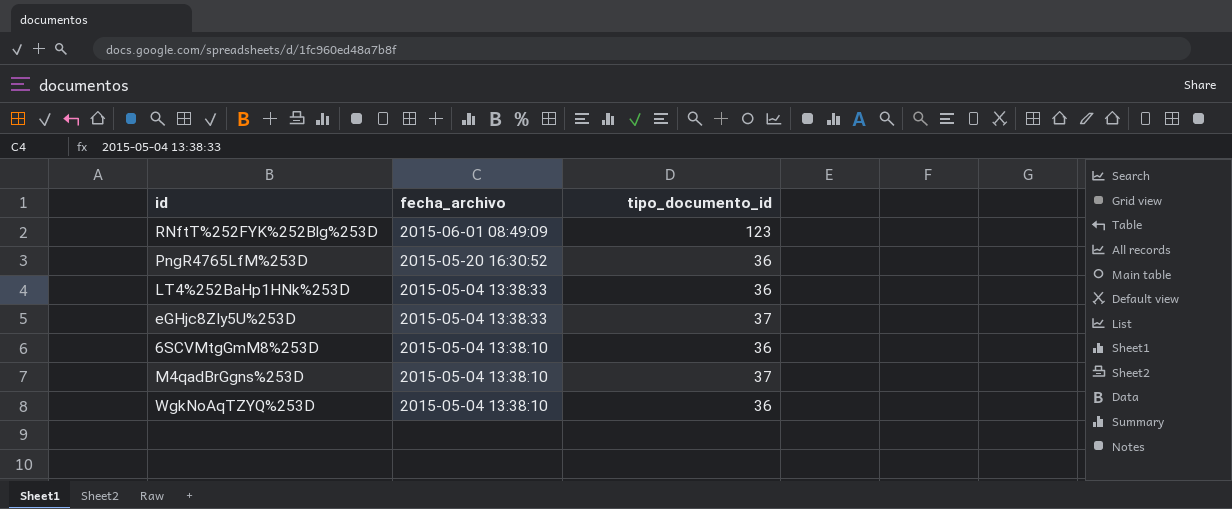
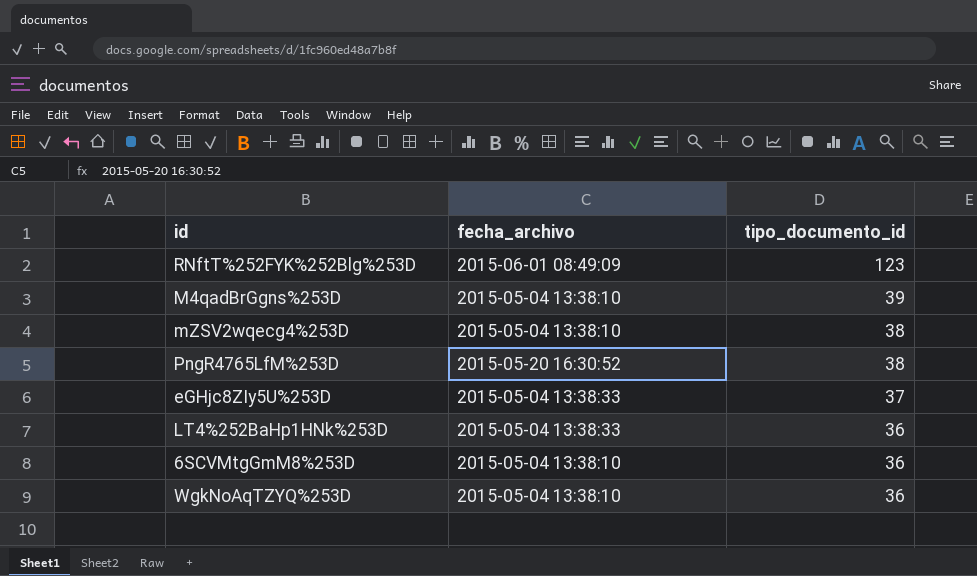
row order: fecha_archivo descending -> tipo_documento_id descending
M4qadBrGgns%253D | tipo_documento_id: 37 -> 39
row mZSV2wqecg4%253D: none -> 2015-05-04 13:38:10 | 38
PngR4765LfM%253D | tipo_documento_id: 36 -> 38

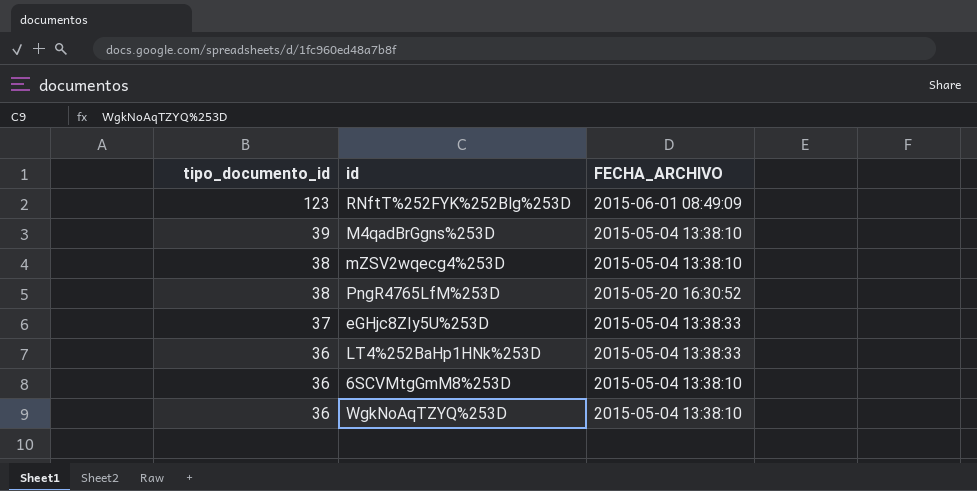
column tipo_documento_id | position: 3 -> 1
column name: fecha_archivo -> FECHA_ARCHIVO

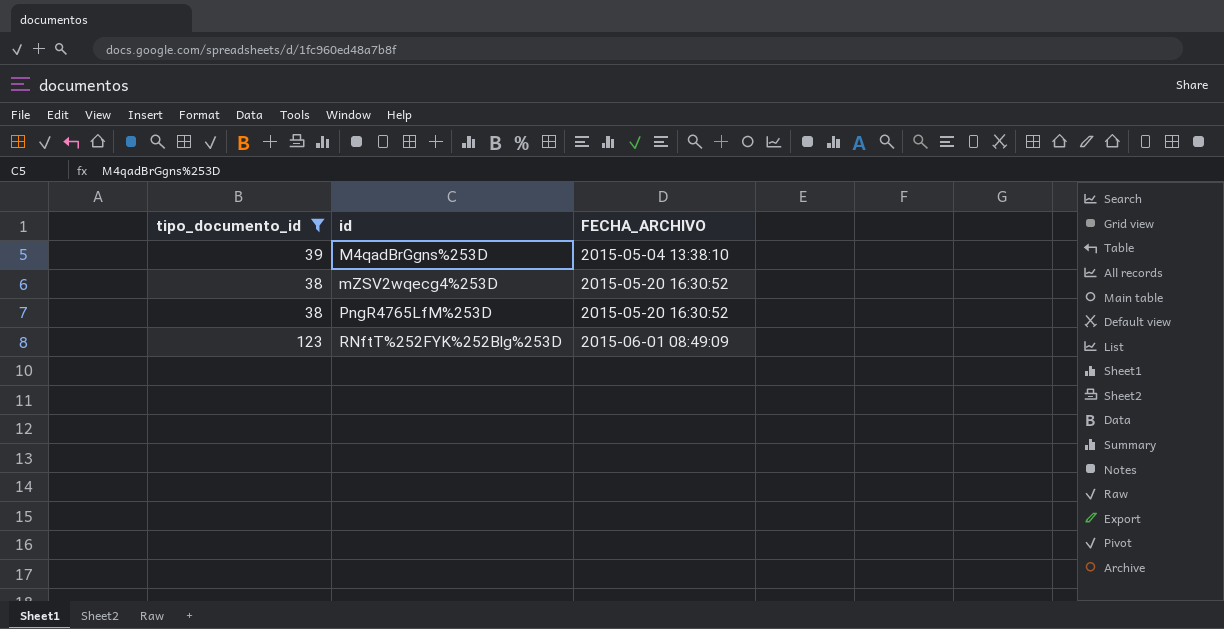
filter: none -> tipo_documento_id >= 38
row order: tipo_documento_id descending -> id ascending
mZSV2wqecg4%253D | FECHA_ARCHIVO: 2015-05-04 13:38:10 -> 2015-05-20 16:30:52

